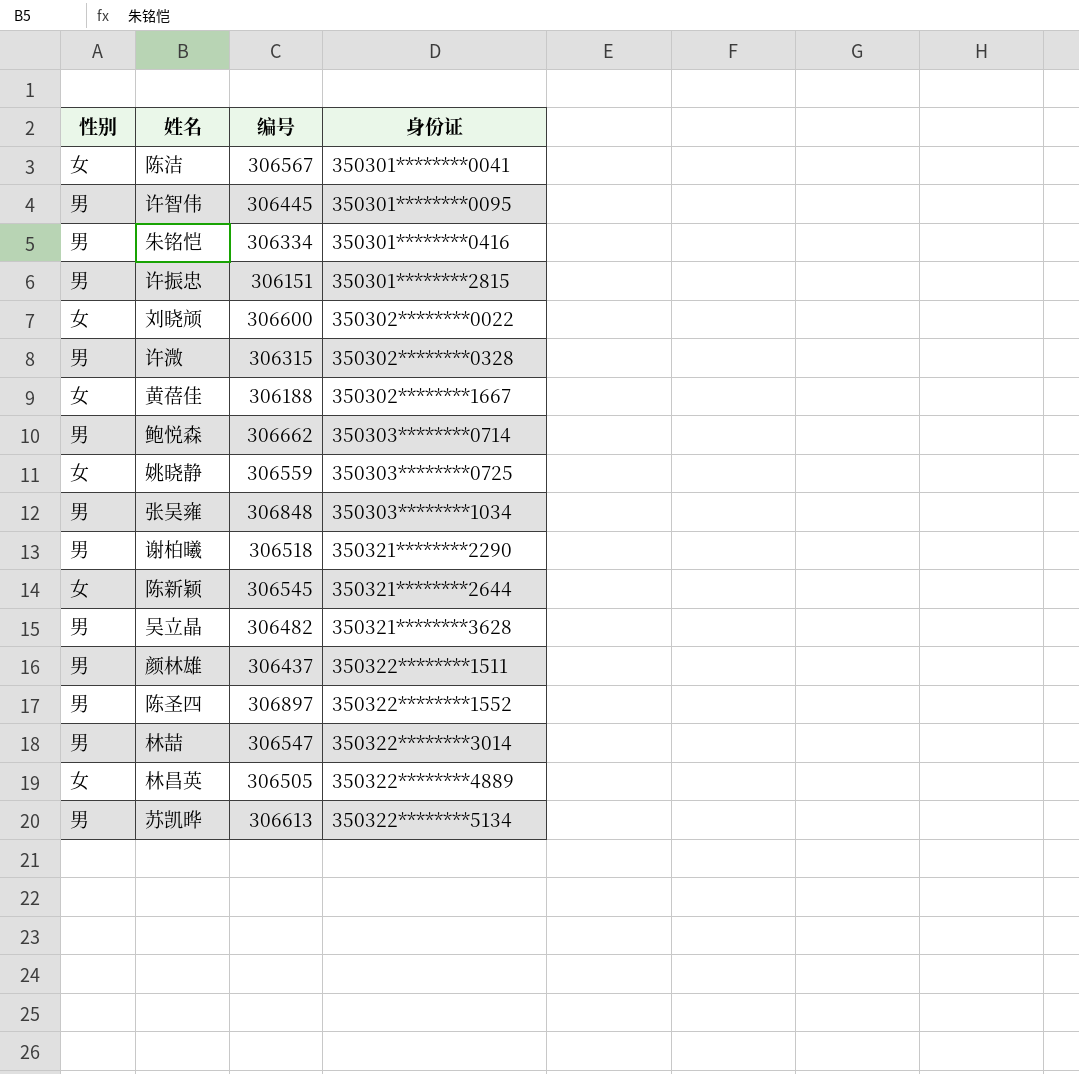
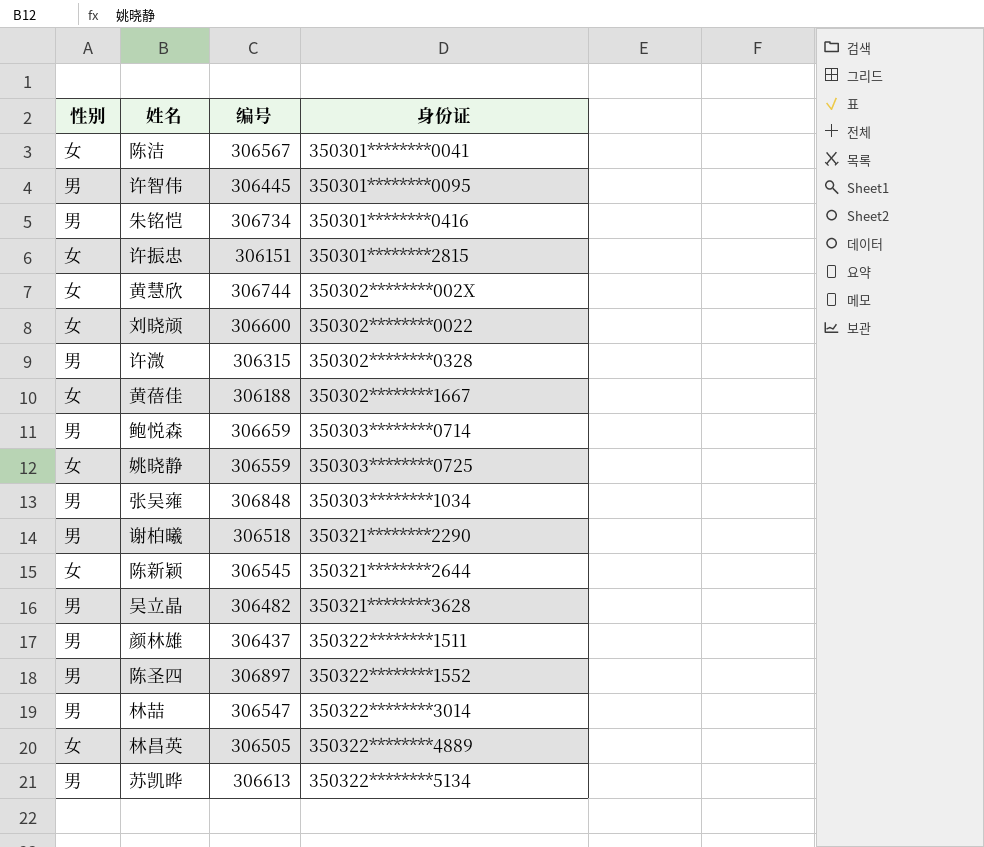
朱铭恺 | 编号: 306334 -> 306734
许振忠 | 性别: 男 -> 女
row 黄慧欣: none -> 女 | 306744 | 350302********002X
鲍悦森 | 编号: 306662 -> 306659

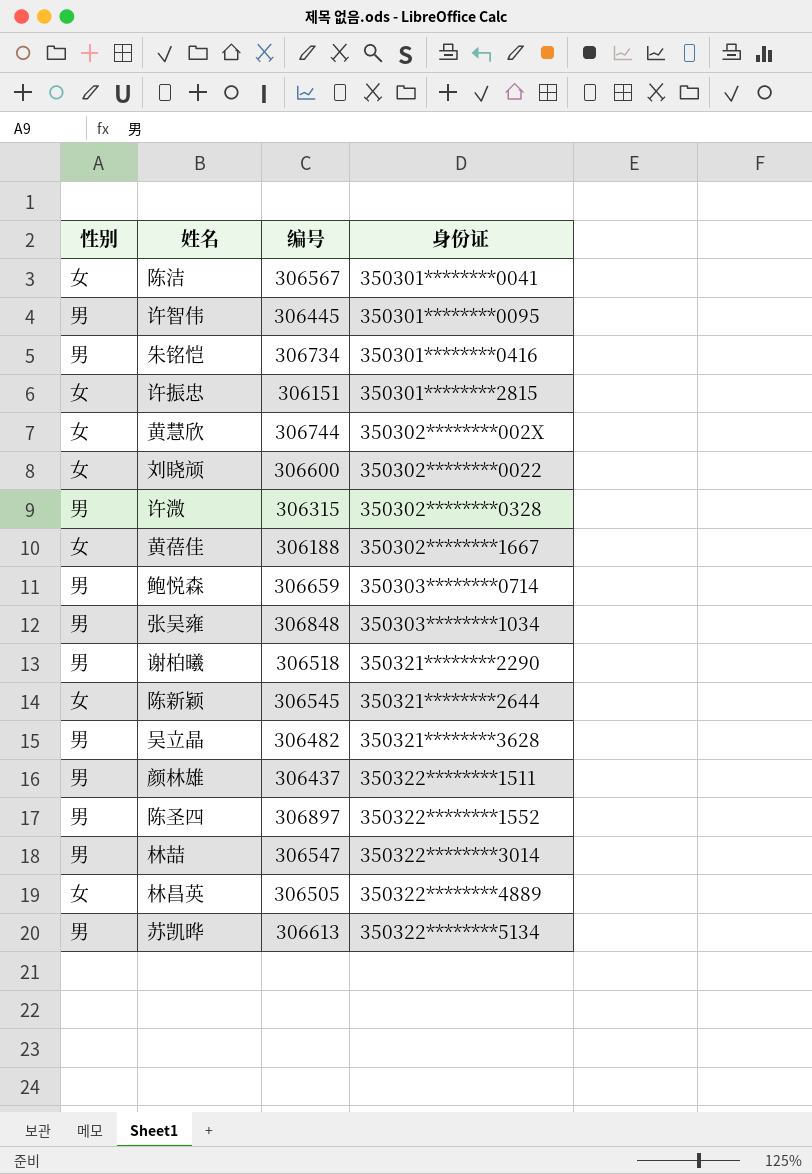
row 姚晓静: 女 | 306559 | 350303********0725 -> none

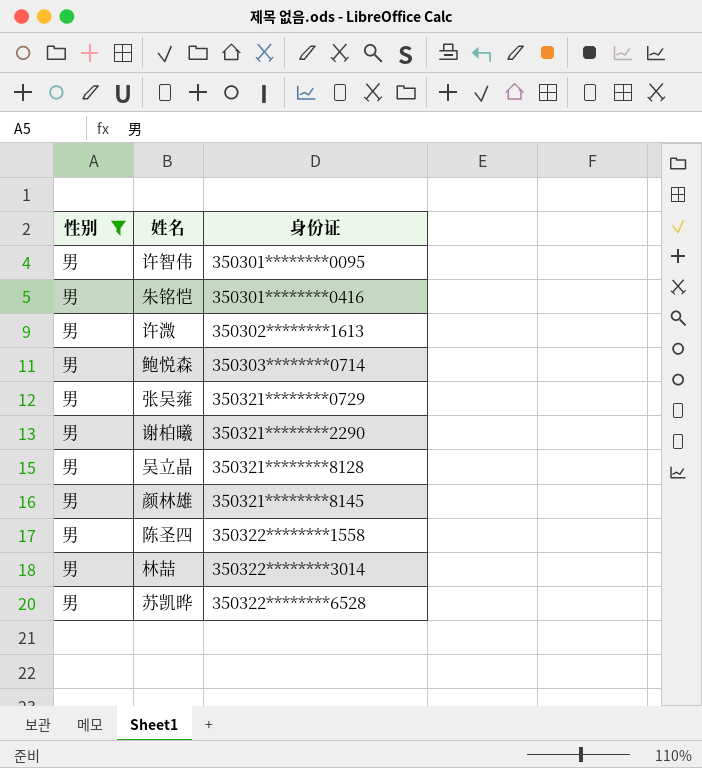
filter: none -> 性别 = 男
column 编号 | position: 3 -> none
许溦 | 身份证: 350302********0328 -> 350302********1613
张吴雍 | 身份证: 350303********1034 -> 350321********0729
吴立晶 | 身份证: 350321********3628 -> 350321********8128
颜林雄 | 身份证: 350322********1511 -> 350321********8145
陈圣四 | 身份证: 350322********1552 -> 350322********1558
苏凯晔 | 身份证: 350322********5134 -> 350322********6528

